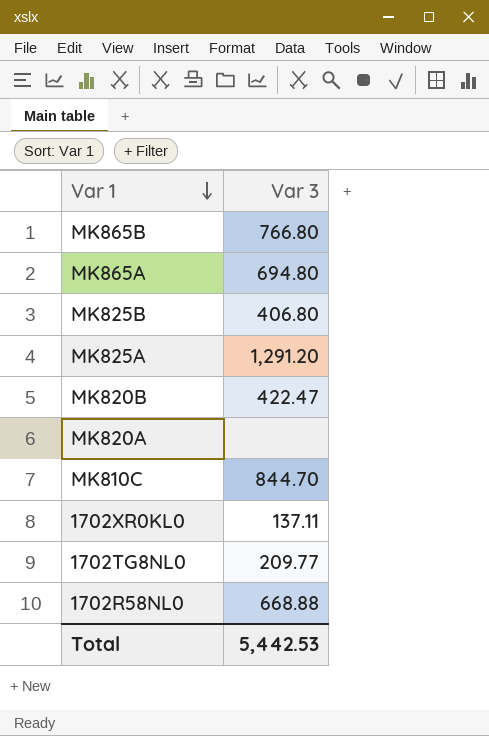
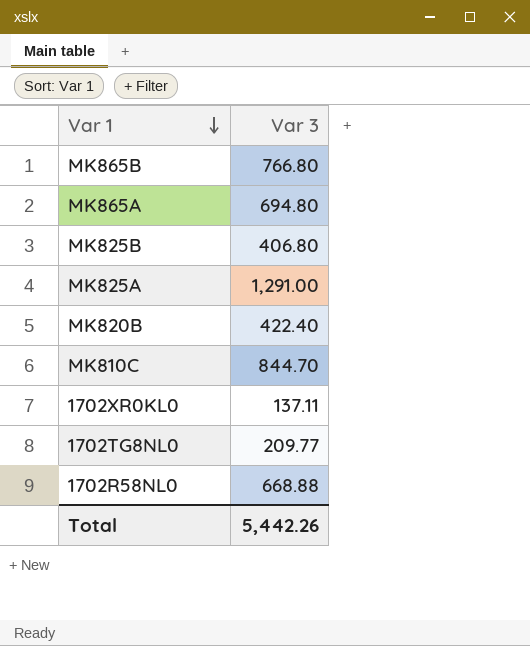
row MK820A: none -> none
MK825A | Var 3: 1,291.20 -> 1,291.00
MK820B | Var 3: 422.47 -> 422.40
Total | Var 3: 5,442.53 -> 5,442.26

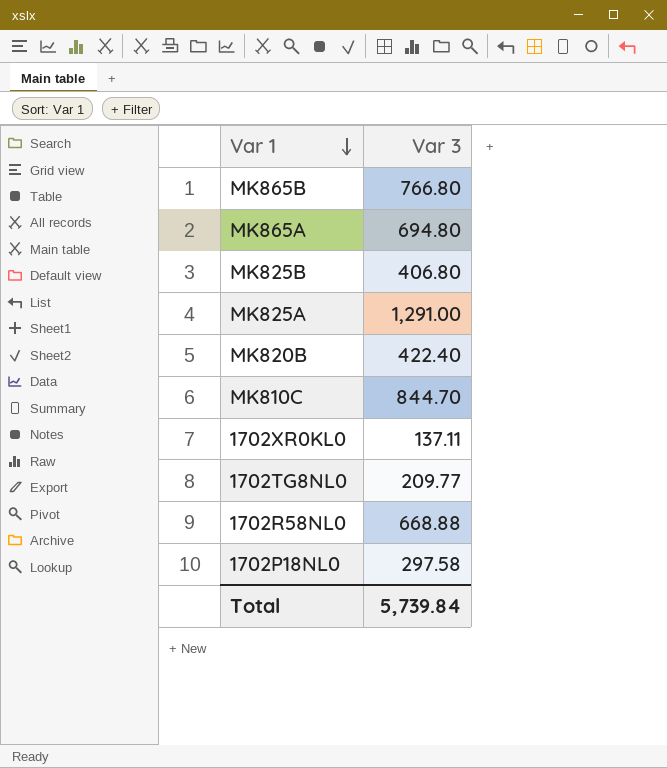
row 1702P18NL0: none -> 297.58
Total | Var 3: 5,442.26 -> 5,739.84

